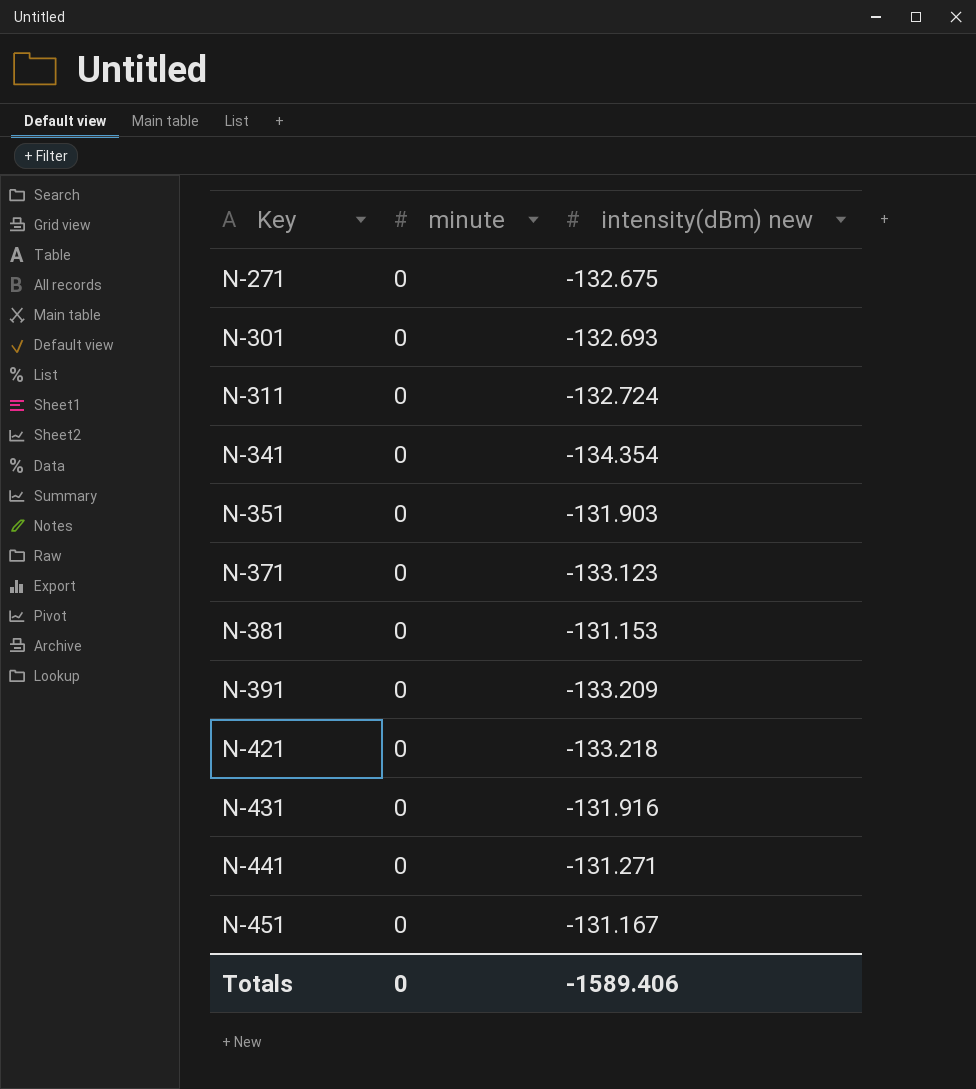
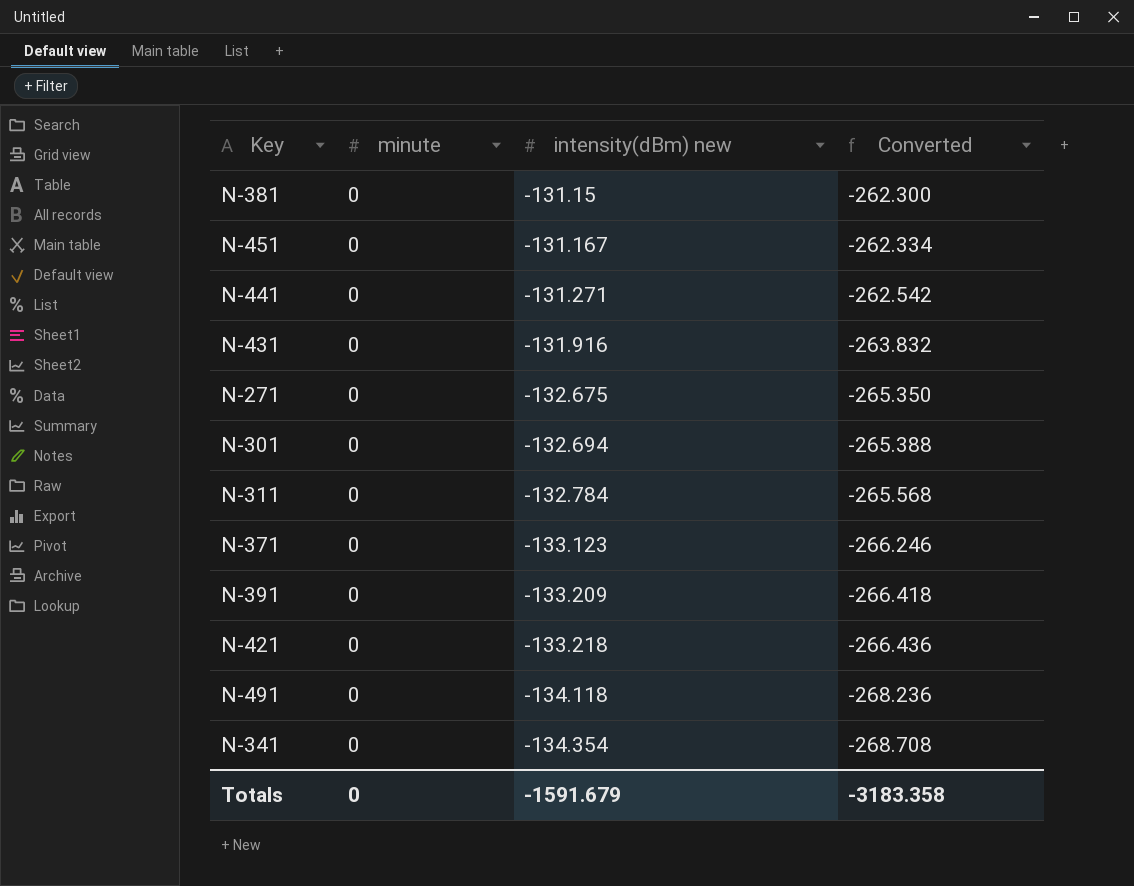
row order: Key ascending -> intensity(dBm) new descending
column Converted | formula: none -> [intensity(dBm) new] * 2
row N-351: 0 | -131.903 -> none
N-381 | intensity(dBm) new: -131.153 -> -131.15
N-301 | intensity(dBm) new: -132.693 -> -132.694
N-311 | intensity(dBm) new: -132.724 -> -132.784
row N-491: none -> 0 | -134.118 | -268.236
Totals | intensity(dBm) new: -1589.406 -> -1591.679

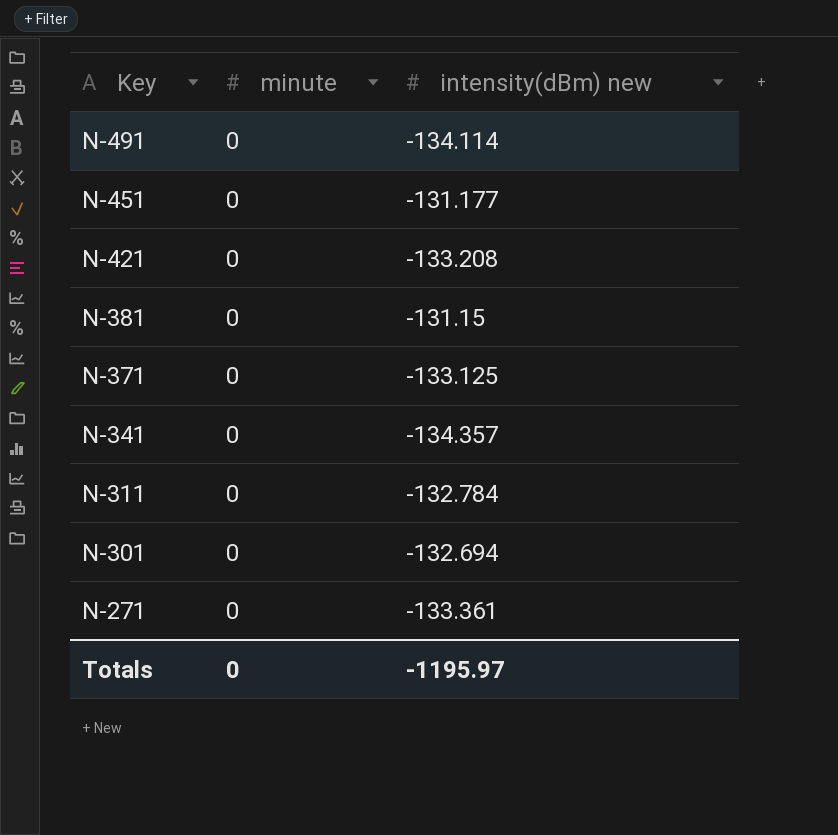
row order: intensity(dBm) new descending -> Key descending
column Converted | formula: [intensity(dBm) new] * 2 -> none
row N-441: 0 | -131.271 | -262.542 -> none
row N-431: 0 | -131.916 | -263.832 -> none
row N-391: 0 | -133.209 | -266.418 -> none
N-491 | intensity(dBm) new: -134.118 -> -134.114
N-451 | intensity(dBm) new: -131.167 -> -131.177
N-421 | intensity(dBm) new: -133.218 -> -133.208
N-371 | intensity(dBm) new: -133.123 -> -133.125
N-341 | intensity(dBm) new: -134.354 -> -134.357
N-271 | intensity(dBm) new: -132.675 -> -133.361
Totals | intensity(dBm) new: -1591.679 -> -1195.97

